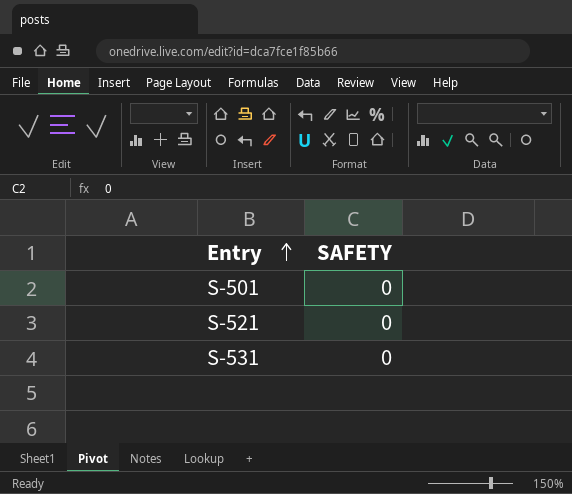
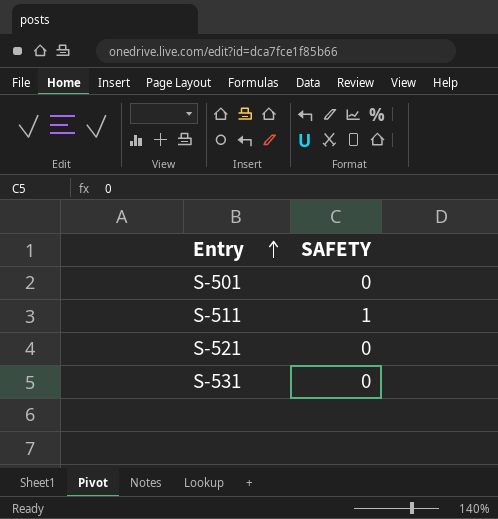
row S-511: none -> 1

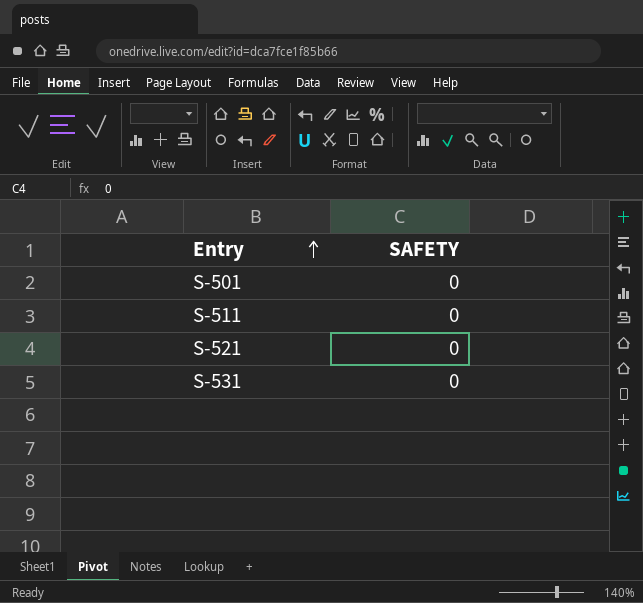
S-511 | SAFETY: 1 -> 0

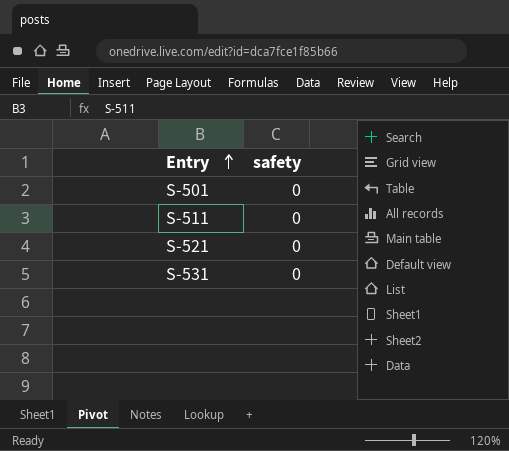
column name: SAFETY -> safety

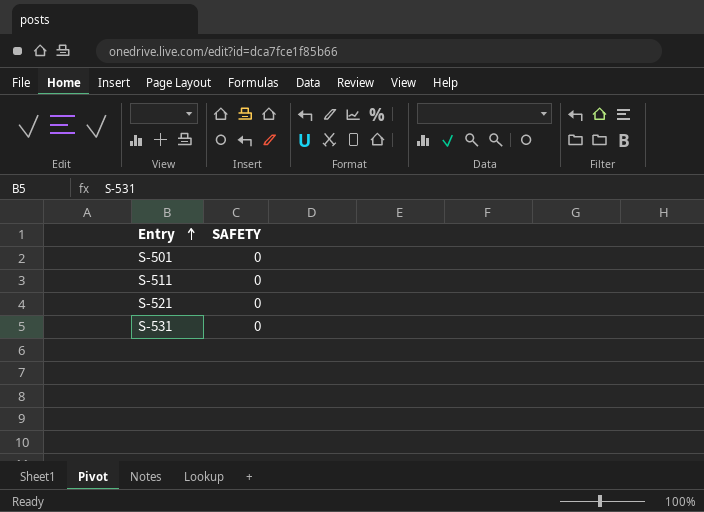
column name: safety -> SAFETY

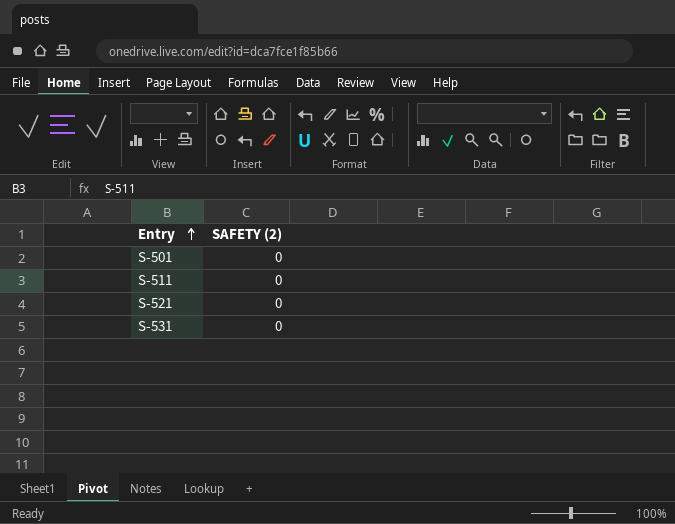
column name: SAFETY -> SAFETY (2)

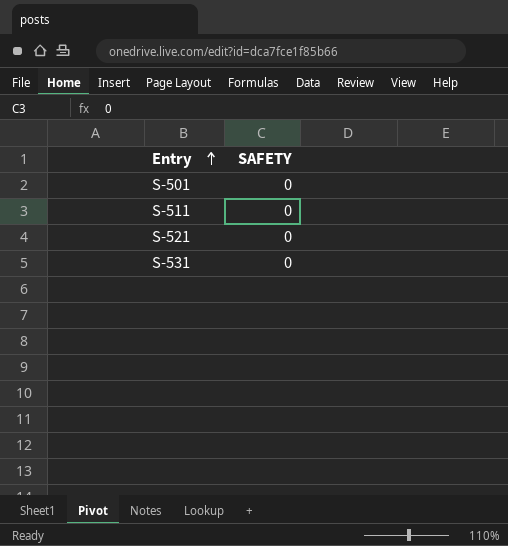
column name: SAFETY (2) -> SAFETY

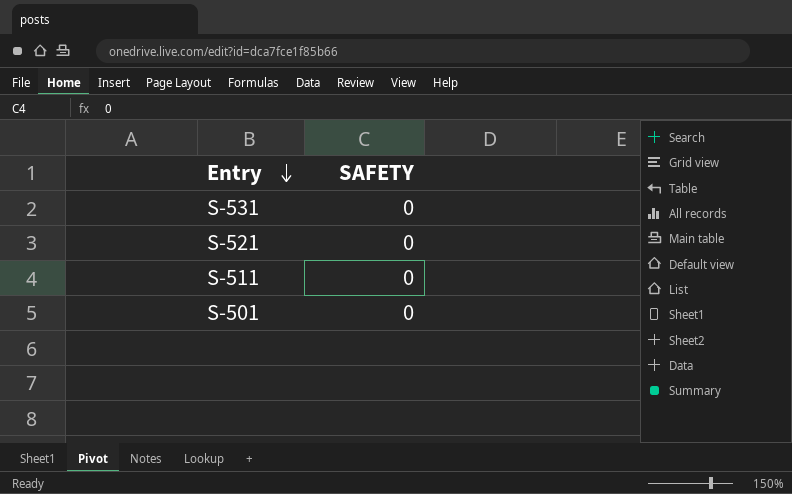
row order: Entry ascending -> Entry descending

